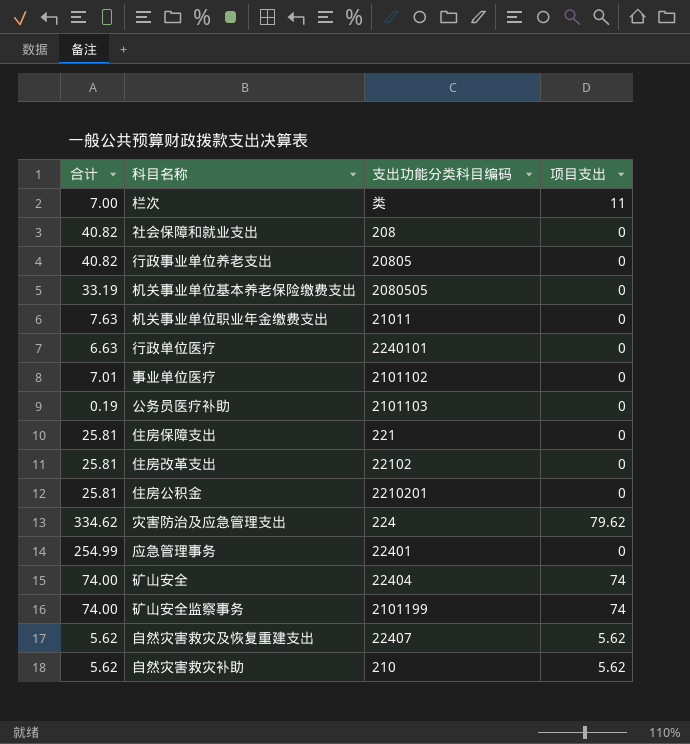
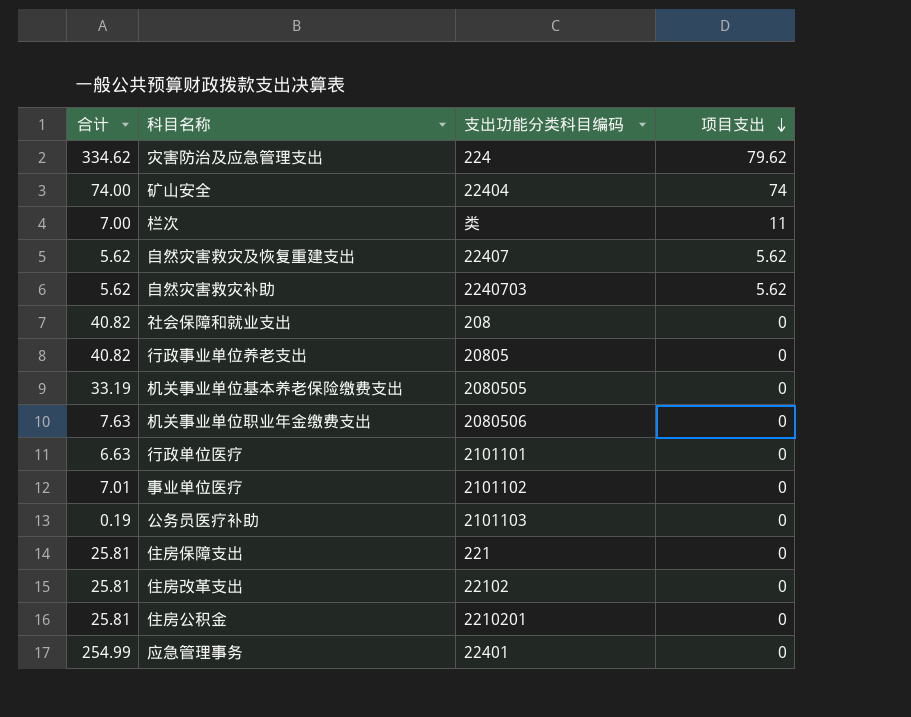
row order: none -> 项目支出 descending
row 矿山安全监察事务: 74.00 | 2101199 | 74 -> none
自然灾害救灾补助 | 支出功能分类科目编码: 210 -> 2240703
机关事业单位职业年金缴费支出 | 支出功能分类科目编码: 21011 -> 2080506
行政单位医疗 | 支出功能分类科目编码: 2240101 -> 2101101

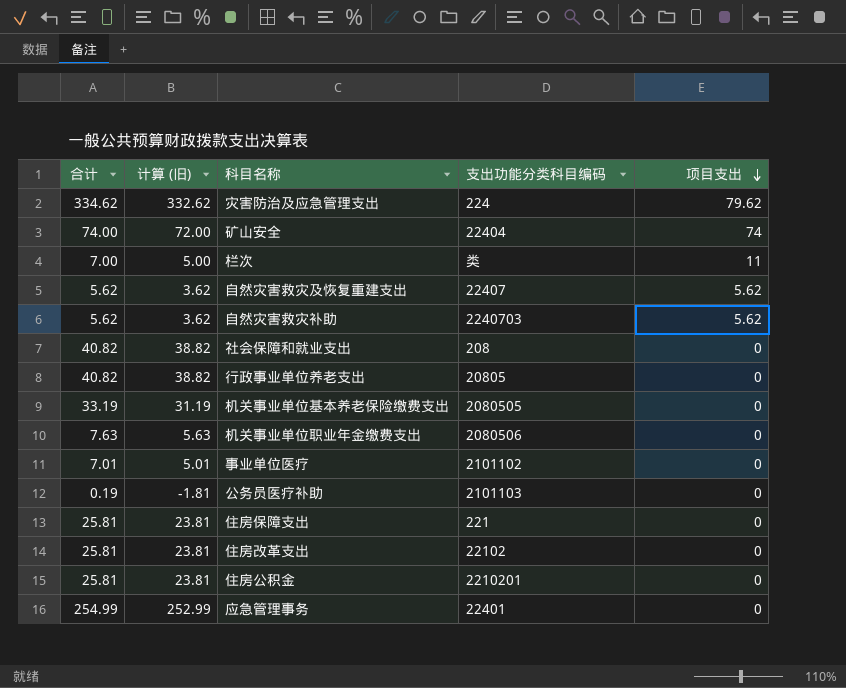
column 计算 (旧) | formula: none -> [合计] - 2
row 行政单位医疗: 6.63 | 2101101 | 0 -> none

